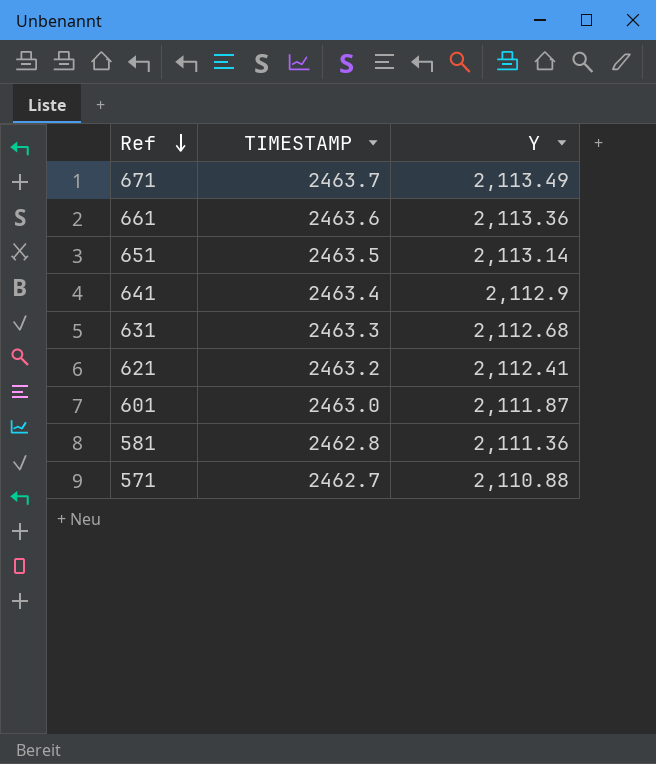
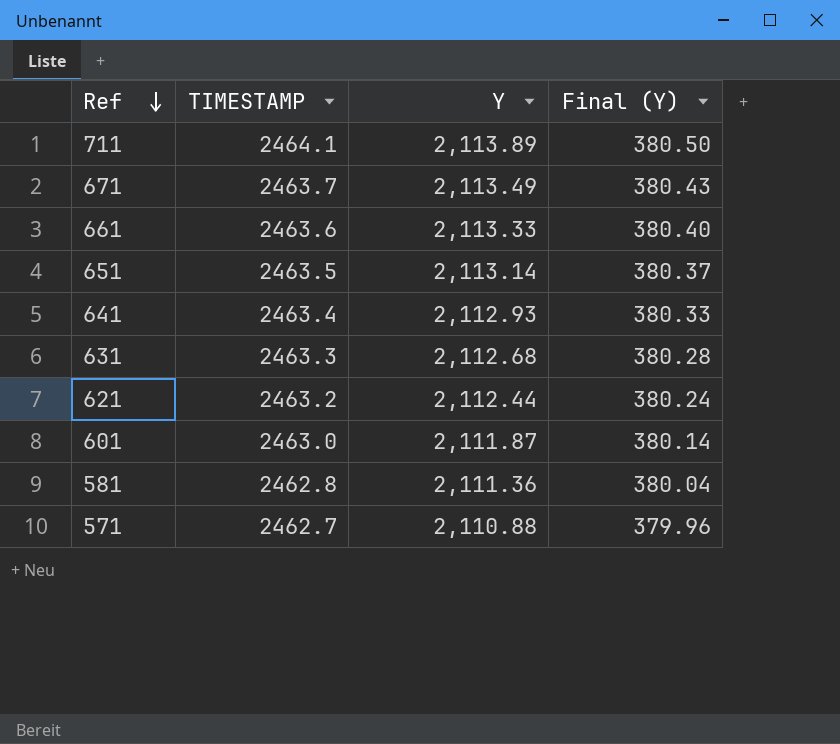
column Final (Y) | formula: none -> [Y] * 0.18
row 711: none -> 2464.1 | 2,113.89 | 380.50
661 | Y: 2,113.36 -> 2,113.33
641 | Y: 2,112.9 -> 2,112.93
621 | Y: 2,112.41 -> 2,112.44

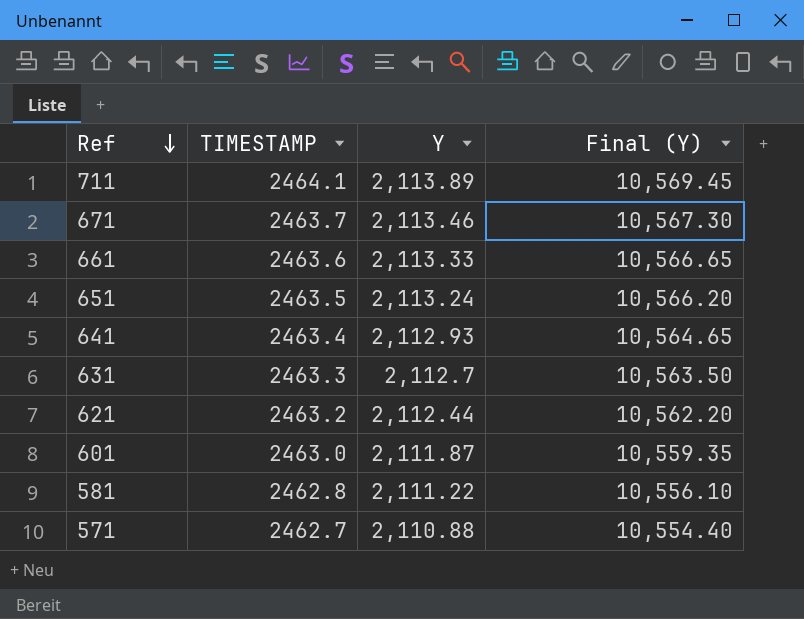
column Final (Y) | formula: [Y] * 0.18 -> [Y] * 5
671 | Y: 2,113.49 -> 2,113.46
651 | Y: 2,113.14 -> 2,113.24
631 | Y: 2,112.68 -> 2,112.7
581 | Y: 2,111.36 -> 2,111.22

